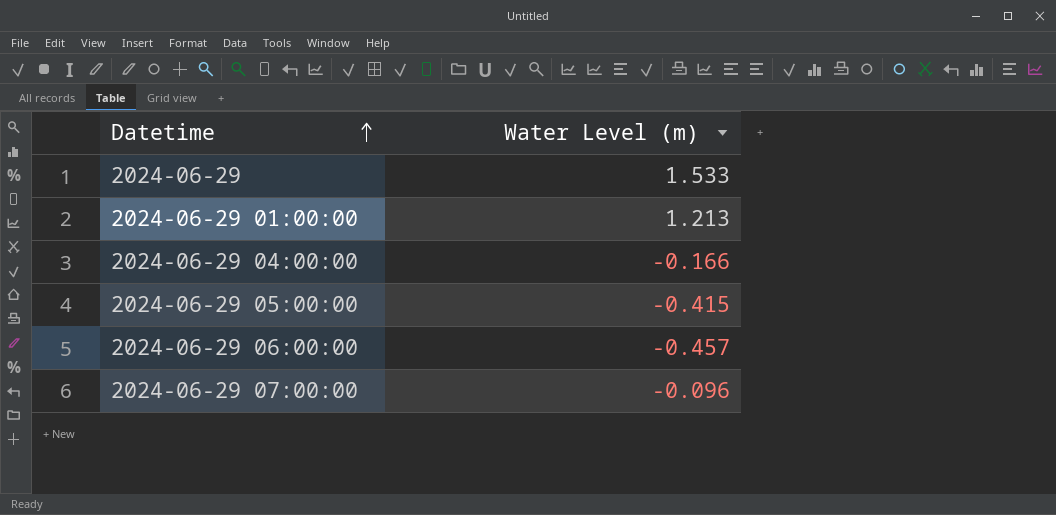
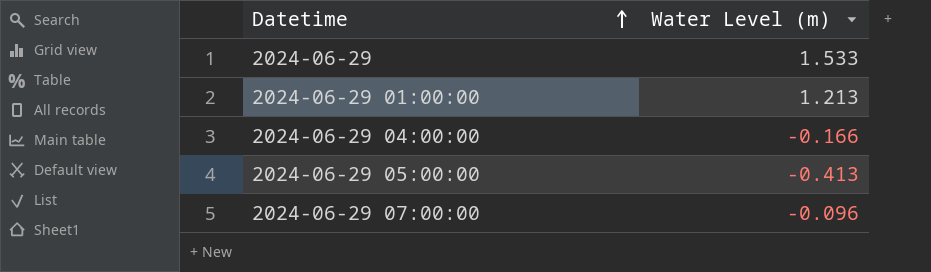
row 2024-06-29 06:00:00: -0.457 -> none
2024-06-29 05:00:00 | Water Level (m): -0.415 -> -0.413

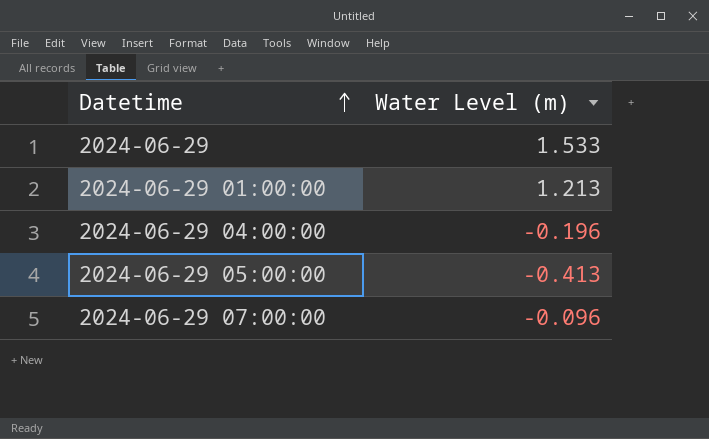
2024-06-29 04:00:00 | Water Level (m): -0.166 -> -0.196

